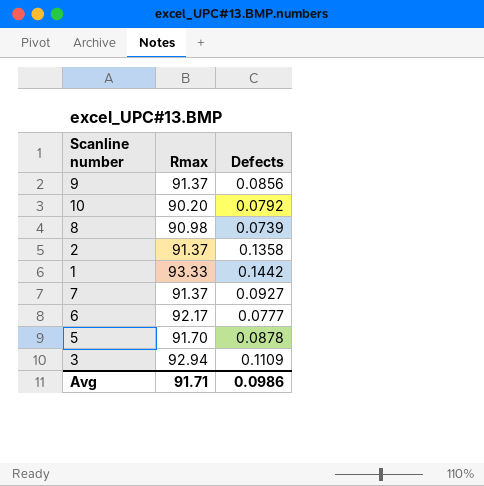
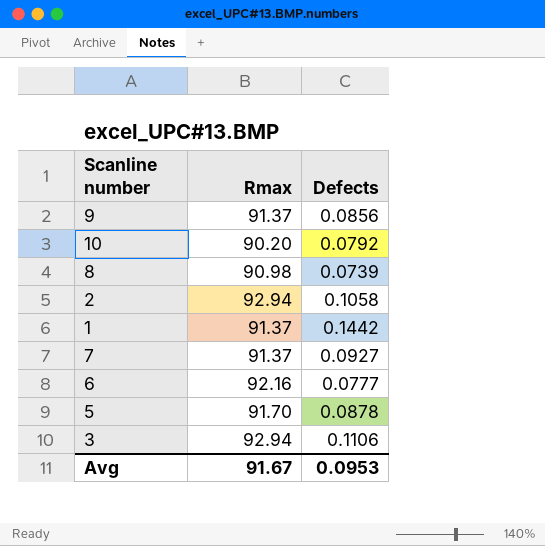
2 | Rmax: 91.37 -> 92.94
2 | Defects: 0.1358 -> 0.1058
1 | Rmax: 93.33 -> 91.37
6 | Rmax: 92.17 -> 92.16
3 | Defects: 0.1109 -> 0.1106
Avg | Rmax: 91.71 -> 91.67
Avg | Defects: 0.0986 -> 0.0953

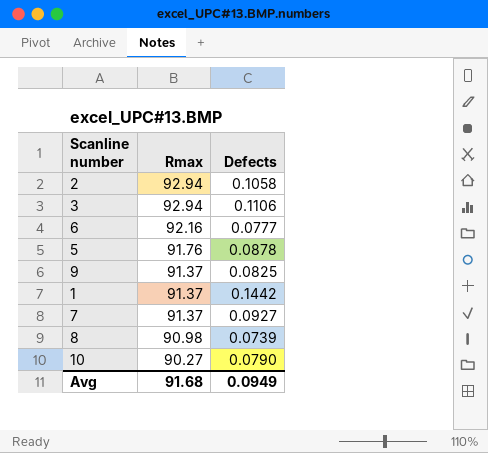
row order: none -> Rmax descending
5 | Rmax: 91.70 -> 91.76
9 | Defects: 0.0856 -> 0.0825
10 | Rmax: 90.20 -> 90.27
10 | Defects: 0.0792 -> 0.0790
Avg | Rmax: 91.67 -> 91.68
Avg | Defects: 0.0953 -> 0.0949

